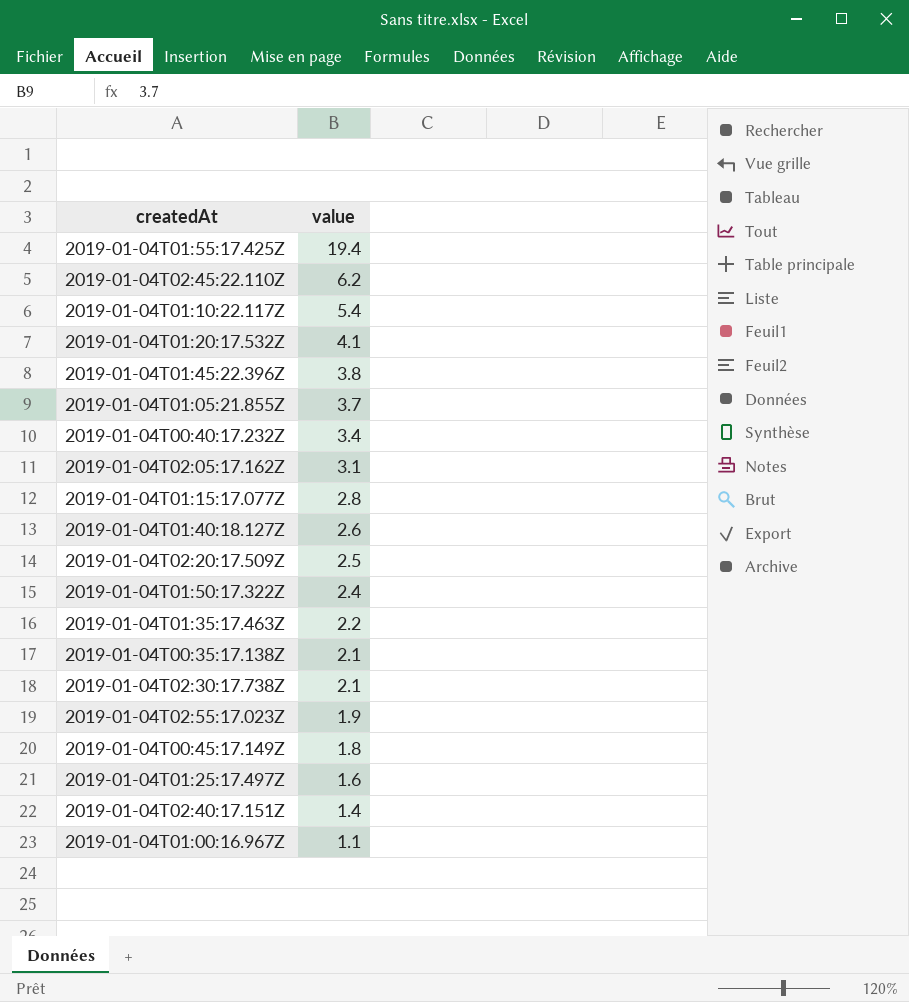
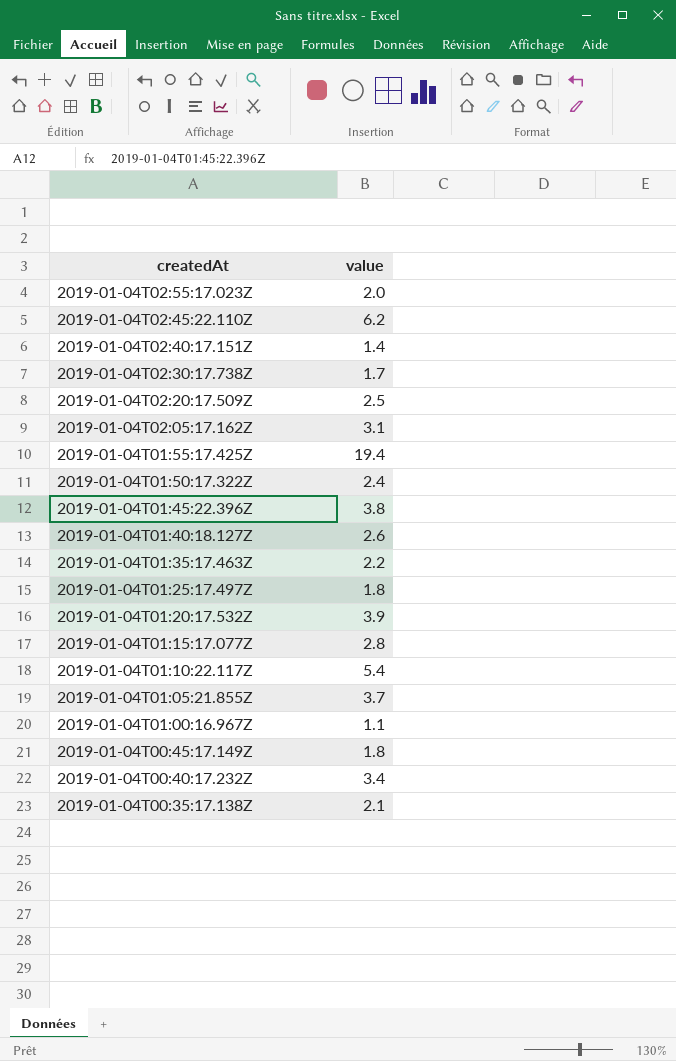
row order: value descending -> createdAt descending
2019-01-04T02:55:17.023Z | value: 1.9 -> 2.0
2019-01-04T02:30:17.738Z | value: 2.1 -> 1.7
2019-01-04T01:25:17.497Z | value: 1.6 -> 1.8
2019-01-04T01:20:17.532Z | value: 4.1 -> 3.9

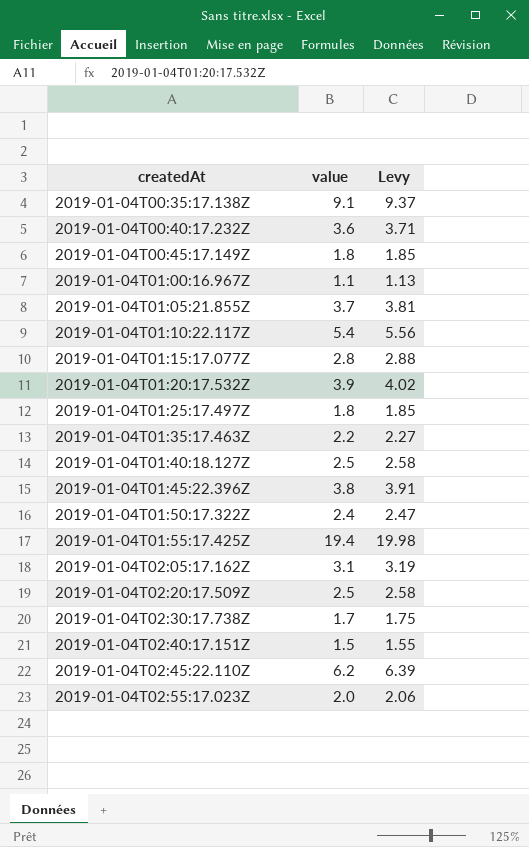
row order: createdAt descending -> createdAt ascending
column Levy | formula: none -> [value] * 1.03
2019-01-04T00:35:17.138Z | value: 2.1 -> 9.1
2019-01-04T00:40:17.232Z | value: 3.4 -> 3.6
2019-01-04T01:40:18.127Z | value: 2.6 -> 2.5
2019-01-04T02:40:17.151Z | value: 1.4 -> 1.5

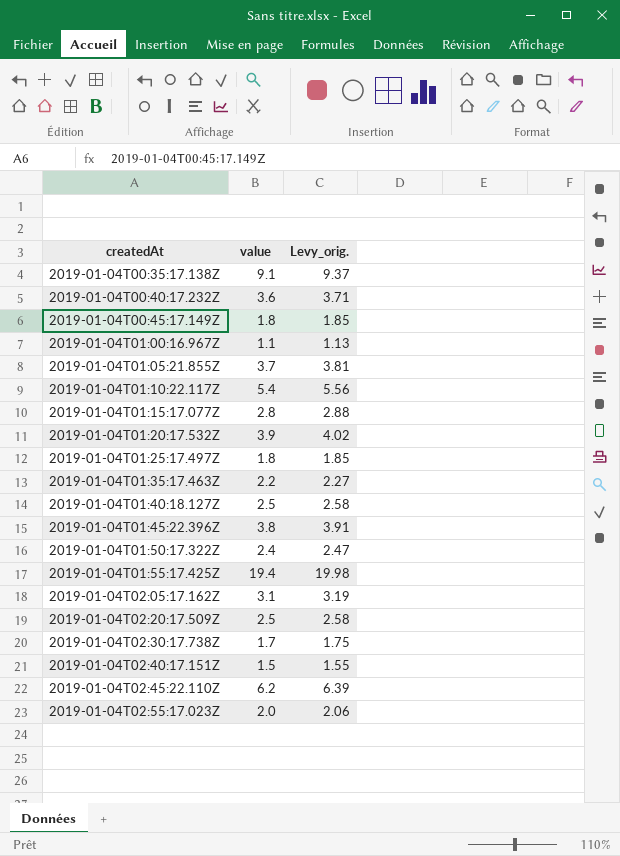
column name: Levy -> Levy_orig.

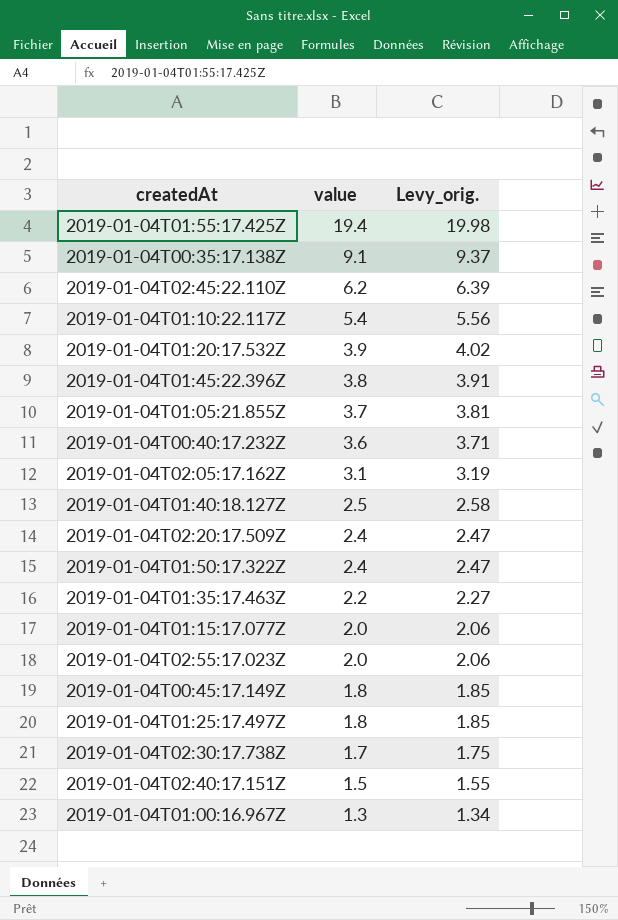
row order: createdAt ascending -> value descending
2019-01-04T02:20:17.509Z | value: 2.5 -> 2.4
2019-01-04T02:20:17.509Z | Levy_orig.: 2.58 -> 2.47
2019-01-04T01:15:17.077Z | value: 2.8 -> 2.0
2019-01-04T01:15:17.077Z | Levy_orig.: 2.88 -> 2.06
2019-01-04T01:00:16.967Z | value: 1.1 -> 1.3
2019-01-04T01:00:16.967Z | Levy_orig.: 1.13 -> 1.34

